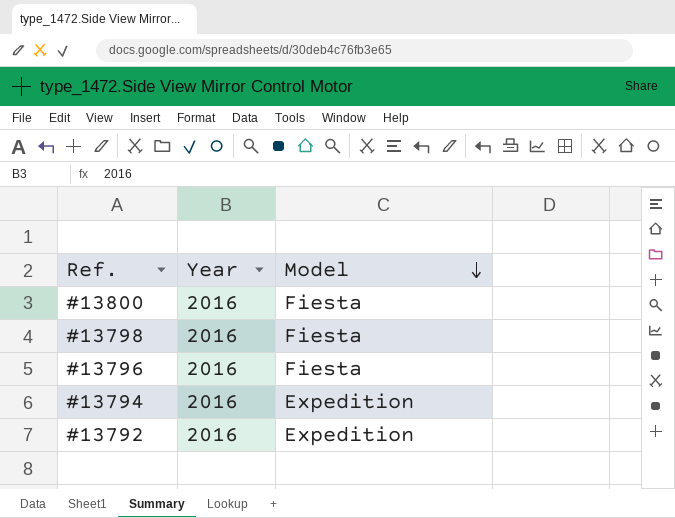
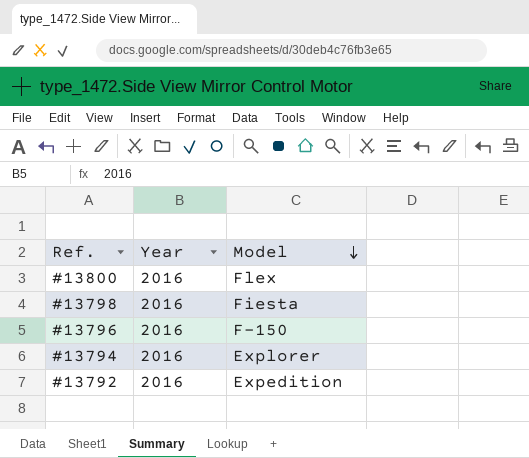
#13800 | Model: Fiesta -> Flex
#13796 | Model: Fiesta -> F-150
#13794 | Model: Expedition -> Explorer

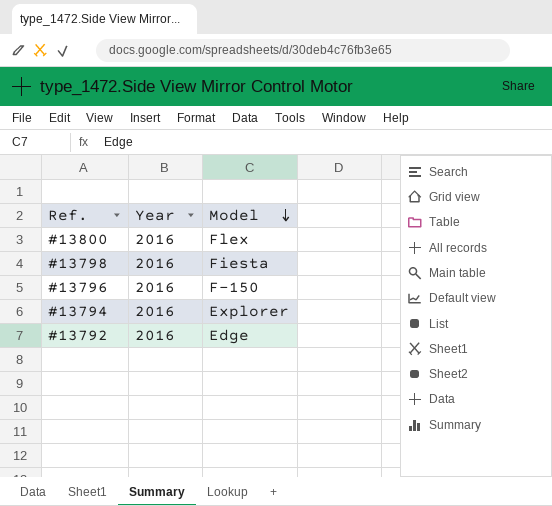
#13792 | Model: Expedition -> Edge

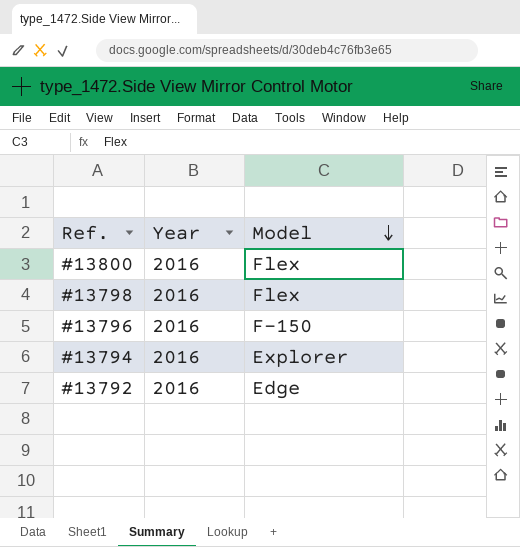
#13798 | Model: Fiesta -> Flex

